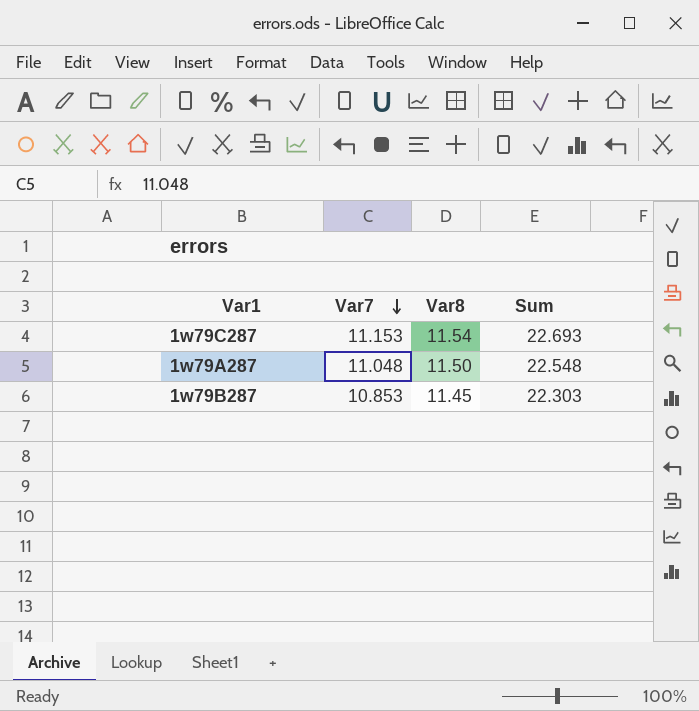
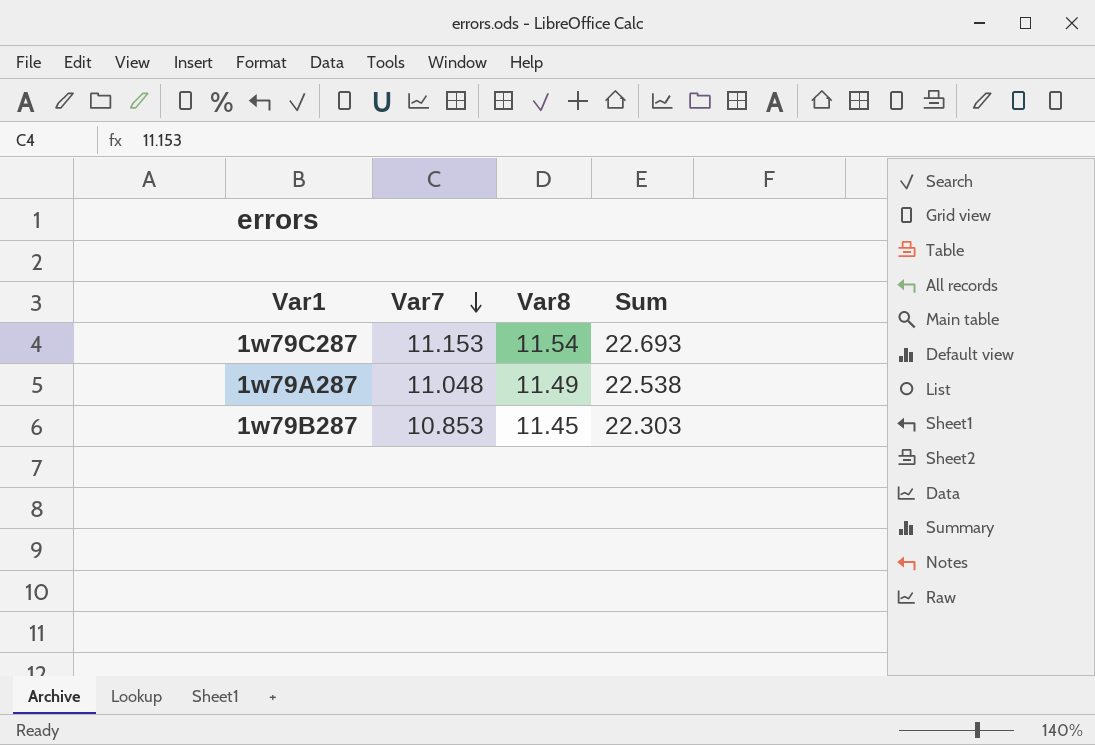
1w79A287 | Var8: 11.50 -> 11.49
1w79A287 | Sum: 22.548 -> 22.538

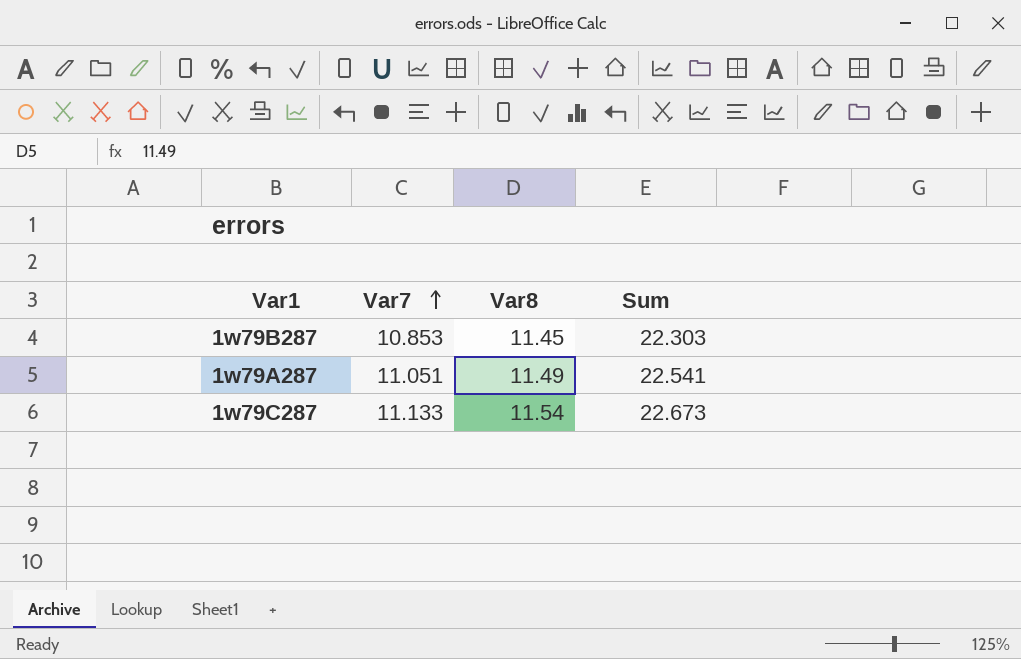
row order: Var7 descending -> Var7 ascending
1w79A287 | Var7: 11.048 -> 11.051
1w79A287 | Sum: 22.538 -> 22.541
1w79C287 | Var7: 11.153 -> 11.133
1w79C287 | Sum: 22.693 -> 22.673

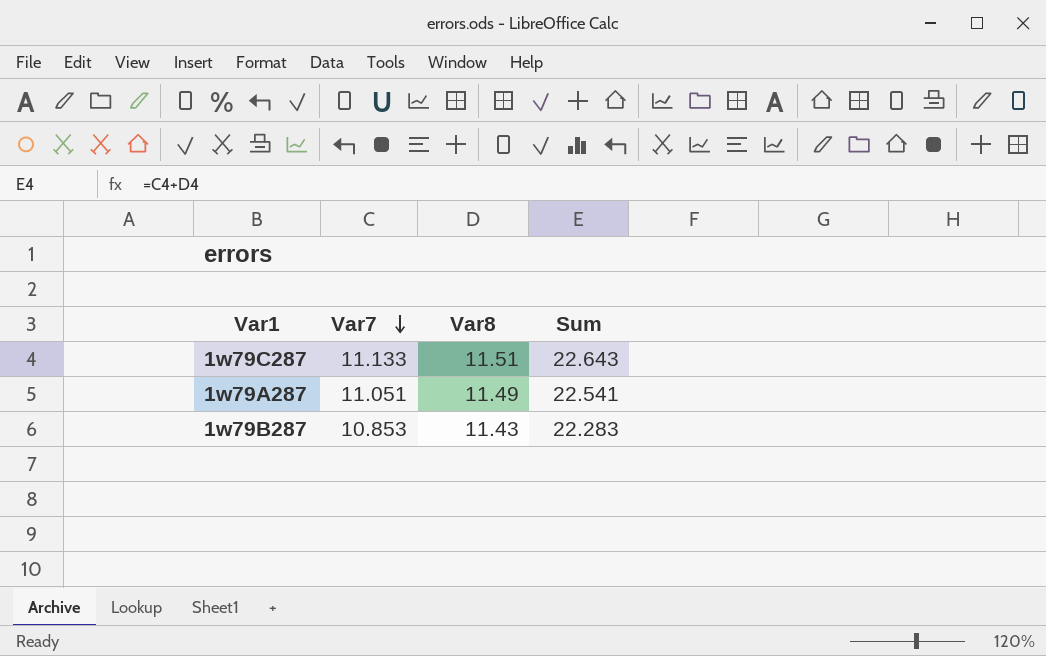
row order: Var7 ascending -> Var7 descending
1w79C287 | Var8: 11.54 -> 11.51
1w79C287 | Sum: 22.673 -> 22.643
1w79B287 | Var8: 11.45 -> 11.43
1w79B287 | Sum: 22.303 -> 22.283

